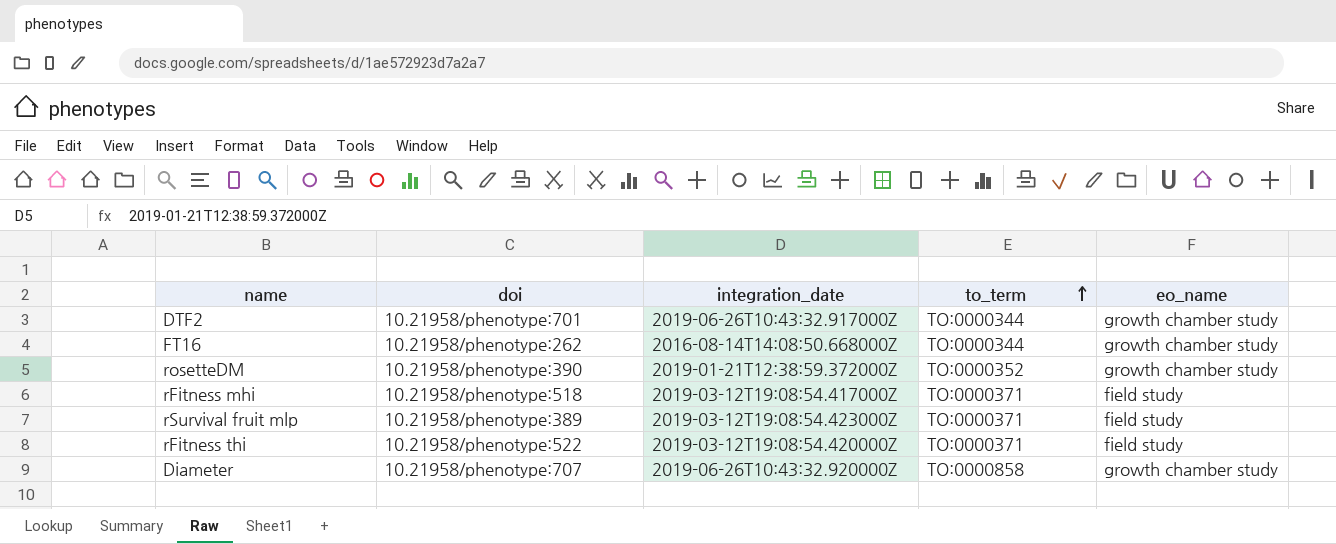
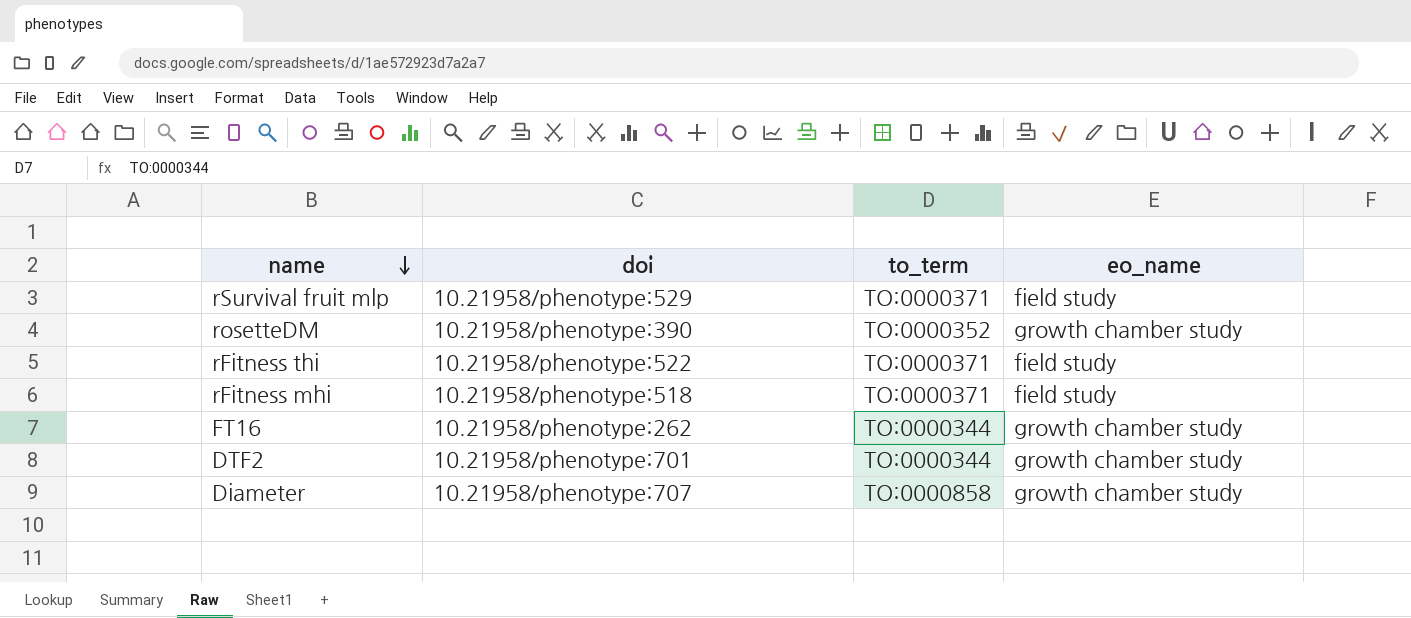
row order: to_term ascending -> name descending
column integration_date | position: 3 -> none
rSurvival fruit mlp | doi: 10.21958/phenotype:389 -> 10.21958/phenotype:529

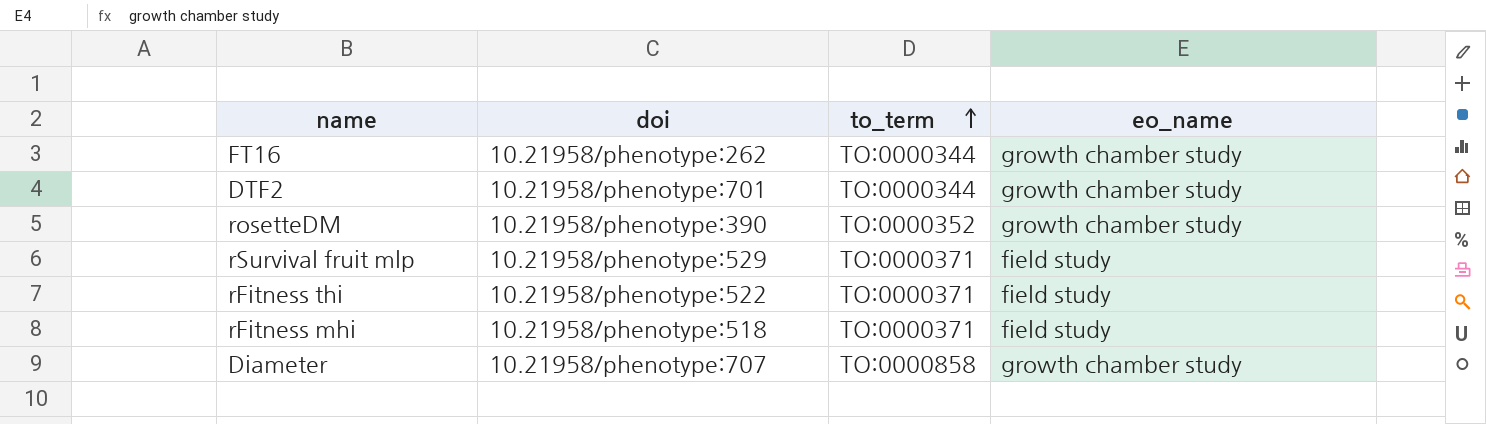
row order: name descending -> to_term ascending

